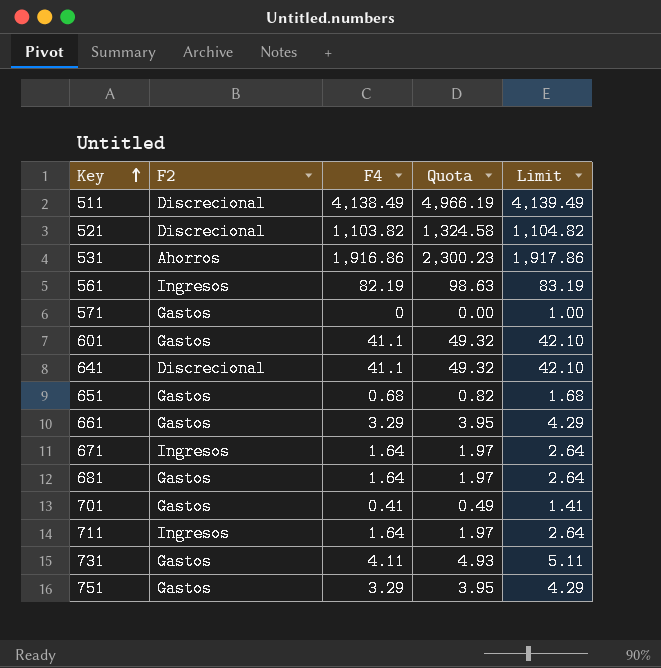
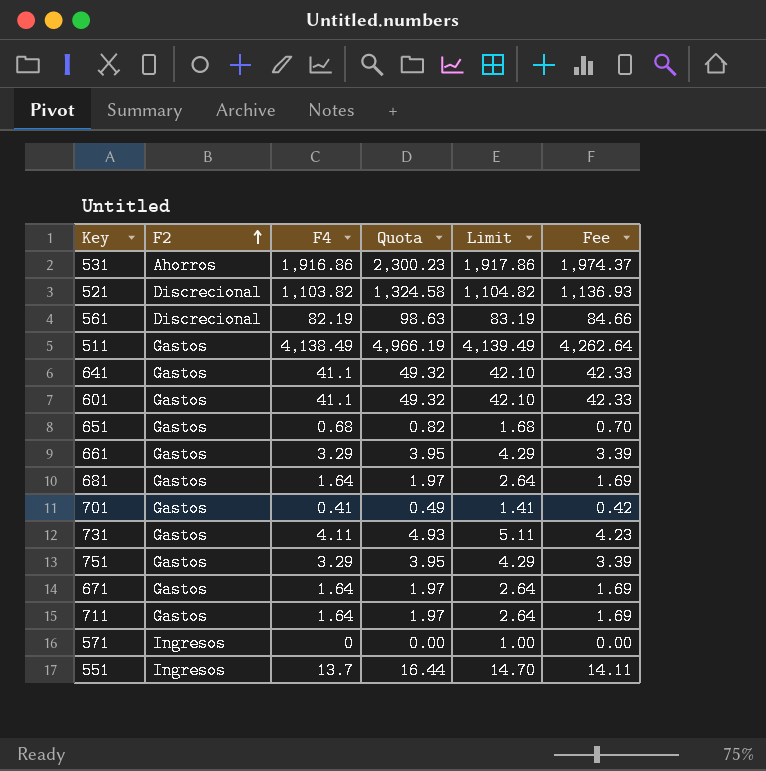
row order: Key ascending -> F2 ascending
column Fee | formula: none -> [F4] * 1.03
561 | F2: Ingresos -> Discrecional
511 | F2: Discrecional -> Gastos
641 | F2: Discrecional -> Gastos
671 | F2: Ingresos -> Gastos
711 | F2: Ingresos -> Gastos
571 | F2: Gastos -> Ingresos
row 551: none -> Ingresos | 13.7 | 16.44 | 14.70 | 14.11

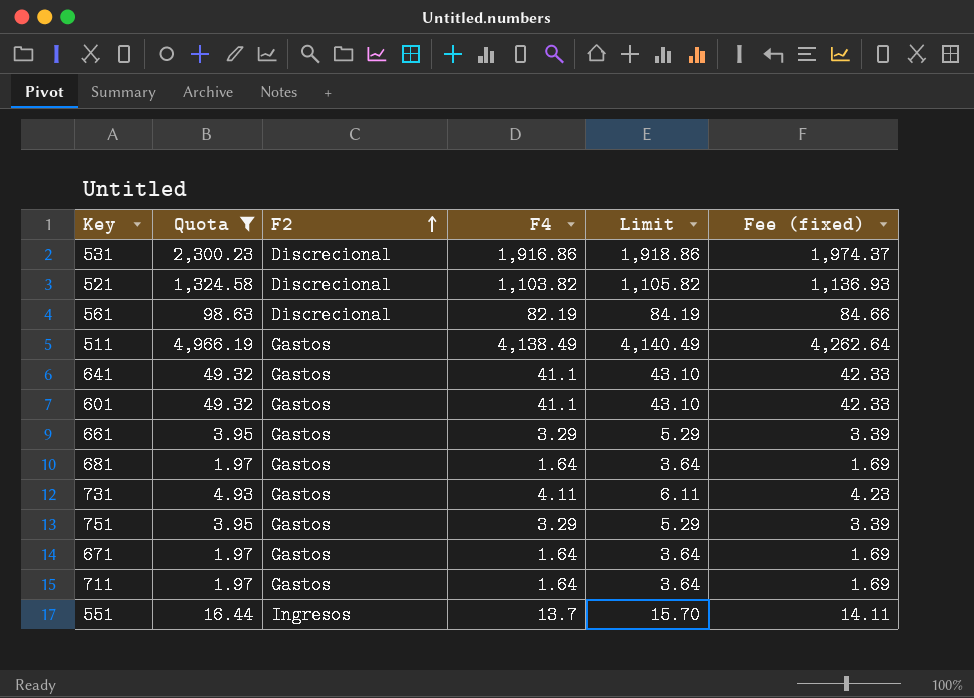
filter: none -> Quota >= 1.97
column Quota | position: 4 -> 2
column Limit | formula: [F4] + 1 -> [F4] + 2
column name: Fee -> Fee (fixed)
531 | F2: Ahorros -> Discrecional

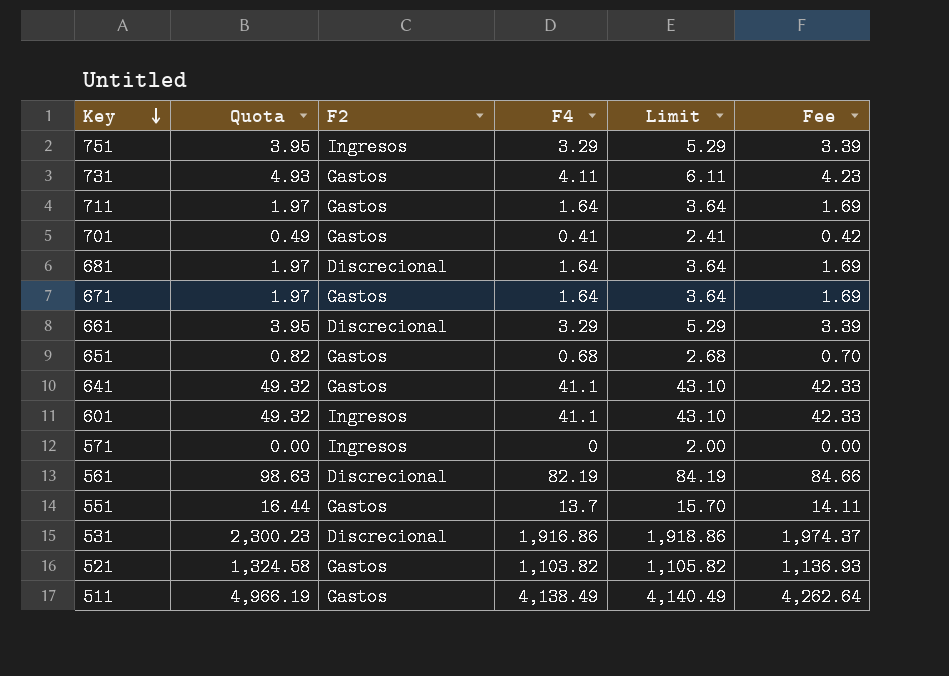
filter: Quota >= 1.97 -> none
row order: F2 ascending -> Key descending
column name: Fee (fixed) -> Fee
751 | F2: Gastos -> Ingresos
681 | F2: Gastos -> Discrecional
661 | F2: Gastos -> Discrecional
601 | F2: Gastos -> Ingresos
551 | F2: Ingresos -> Gastos
521 | F2: Discrecional -> Gastos

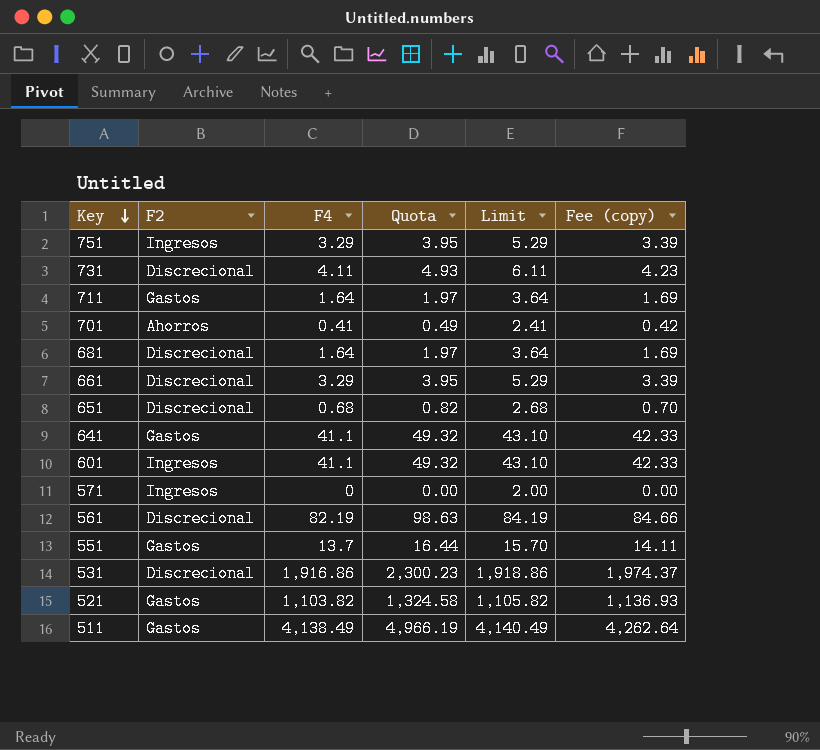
column Quota | position: 2 -> 4
column name: Fee -> Fee (copy)
row 671: 1.97 | Gastos | 1.64 | 3.64 | 1.69 -> none
731 | F2: Gastos -> Discrecional
701 | F2: Gastos -> Ahorros
651 | F2: Gastos -> Discrecional

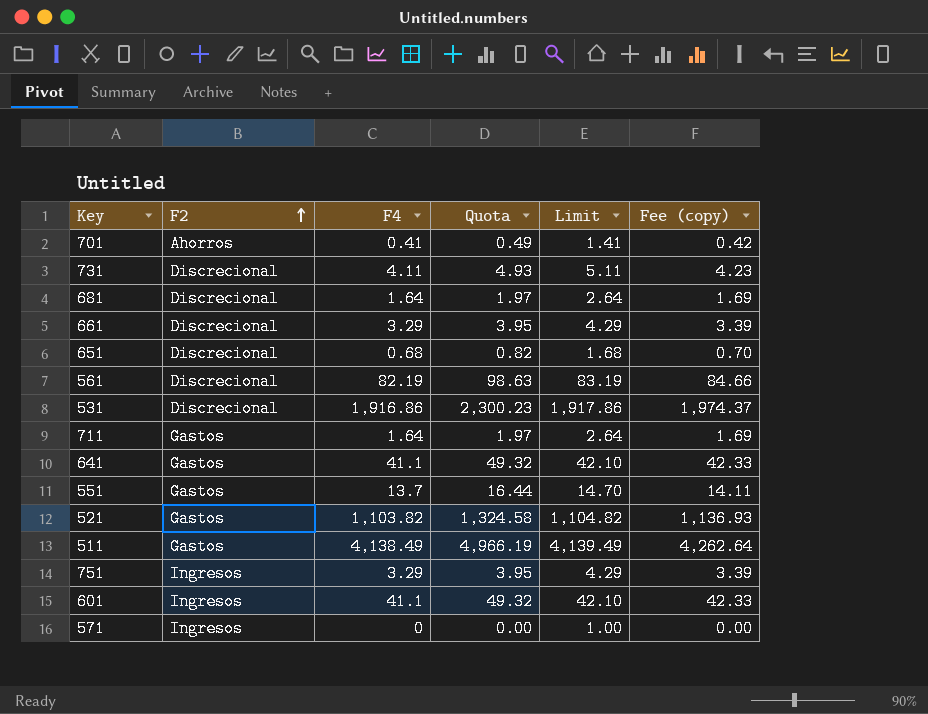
row order: Key descending -> F2 ascending
column Limit | formula: [F4] + 2 -> [F4] + 1

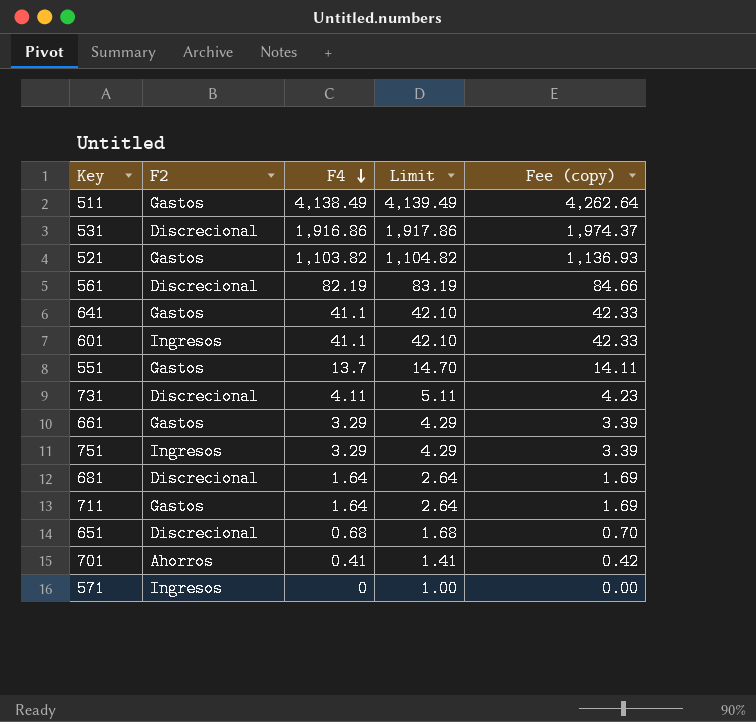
row order: F2 ascending -> F4 descending
column Quota | formula: [F4] * 1.2 -> none
661 | F2: Discrecional -> Gastos

